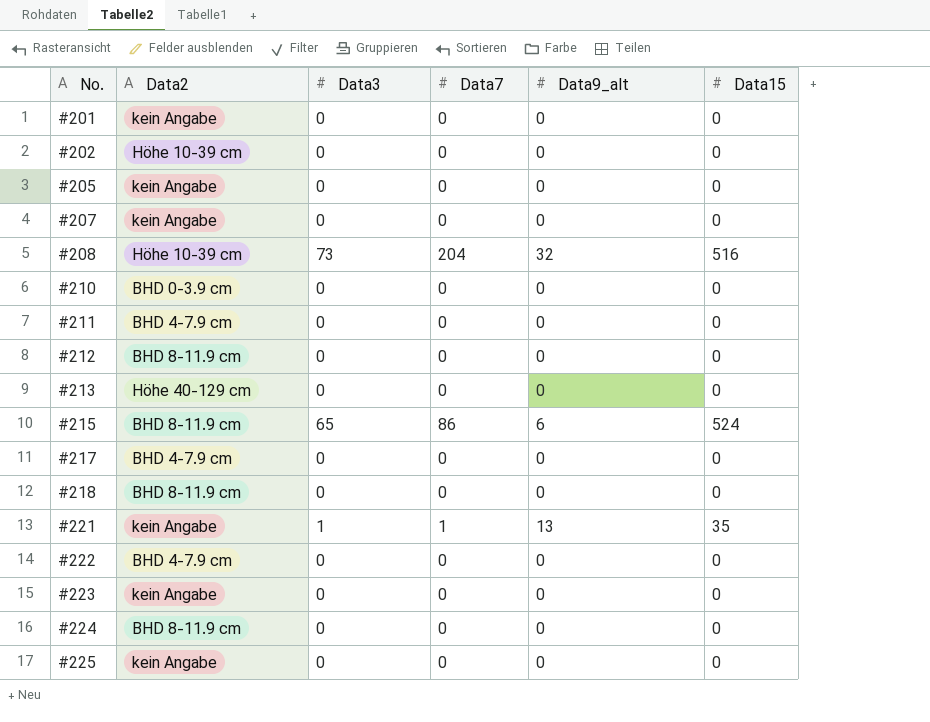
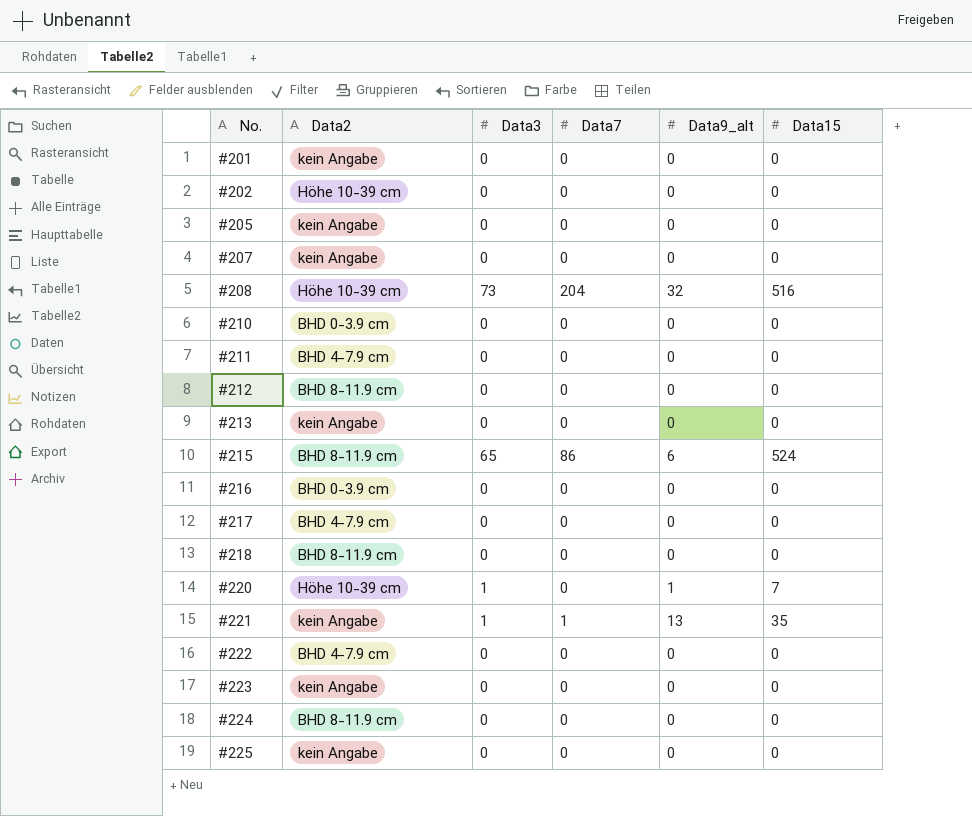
#213 | Data2: Höhe 40-129 cm -> kein Angabe
row #216: none -> BHD 0-3.9 cm | 0 | 0 | 0 | 0
row #220: none -> Höhe 10-39 cm | 1 | 0 | 1 | 7

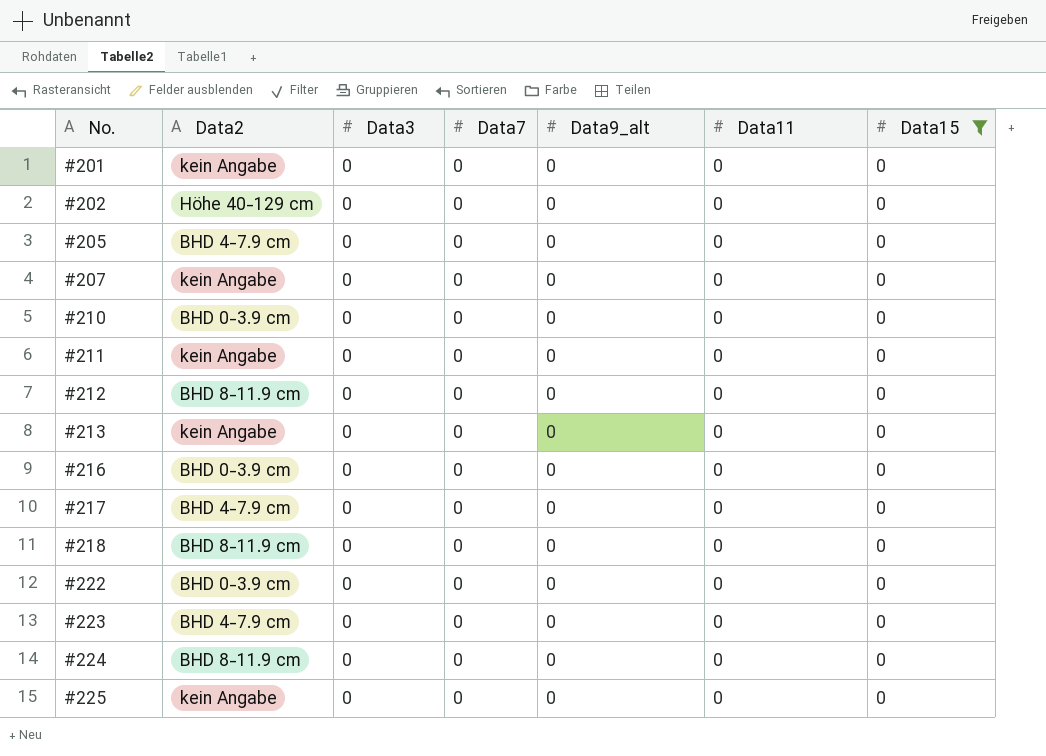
filter: none -> Data15 = 0
column Data11 | position: none -> 6
#202 | Data2: Höhe 10-39 cm -> Höhe 40-129 cm
#205 | Data2: kein Angabe -> BHD 4-7.9 cm
#211 | Data2: BHD 4-7.9 cm -> kein Angabe
#222 | Data2: BHD 4-7.9 cm -> BHD 0-3.9 cm
#223 | Data2: kein Angabe -> BHD 4-7.9 cm

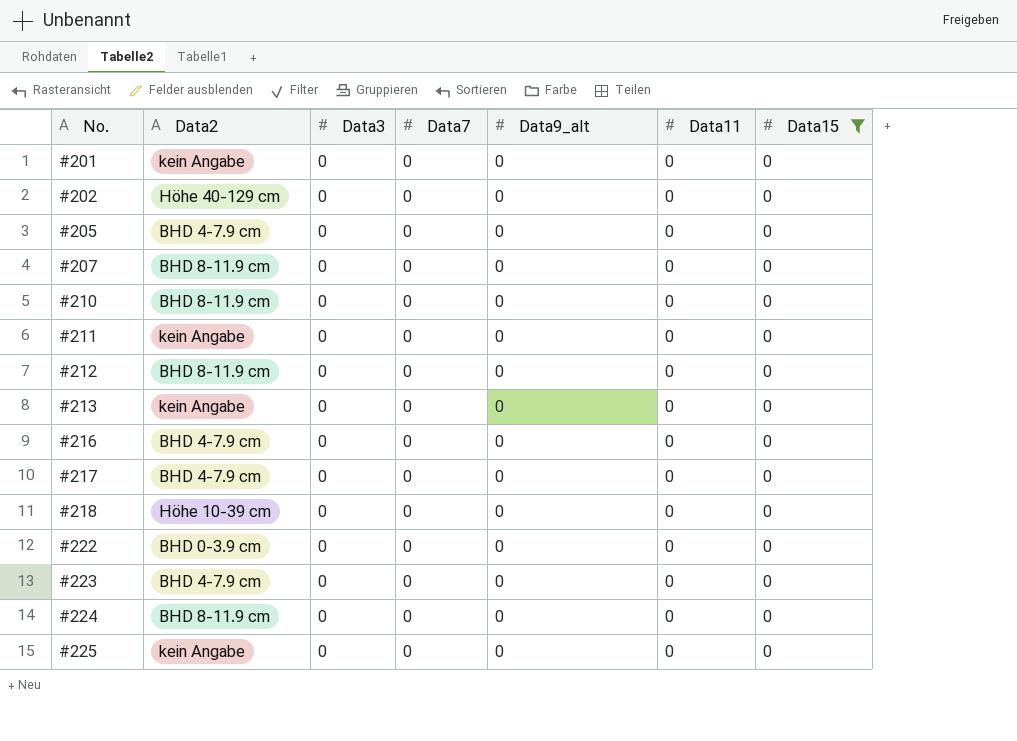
#207 | Data2: kein Angabe -> BHD 8-11.9 cm
#210 | Data2: BHD 0-3.9 cm -> BHD 8-11.9 cm
#216 | Data2: BHD 0-3.9 cm -> BHD 4-7.9 cm
#218 | Data2: BHD 8-11.9 cm -> Höhe 10-39 cm

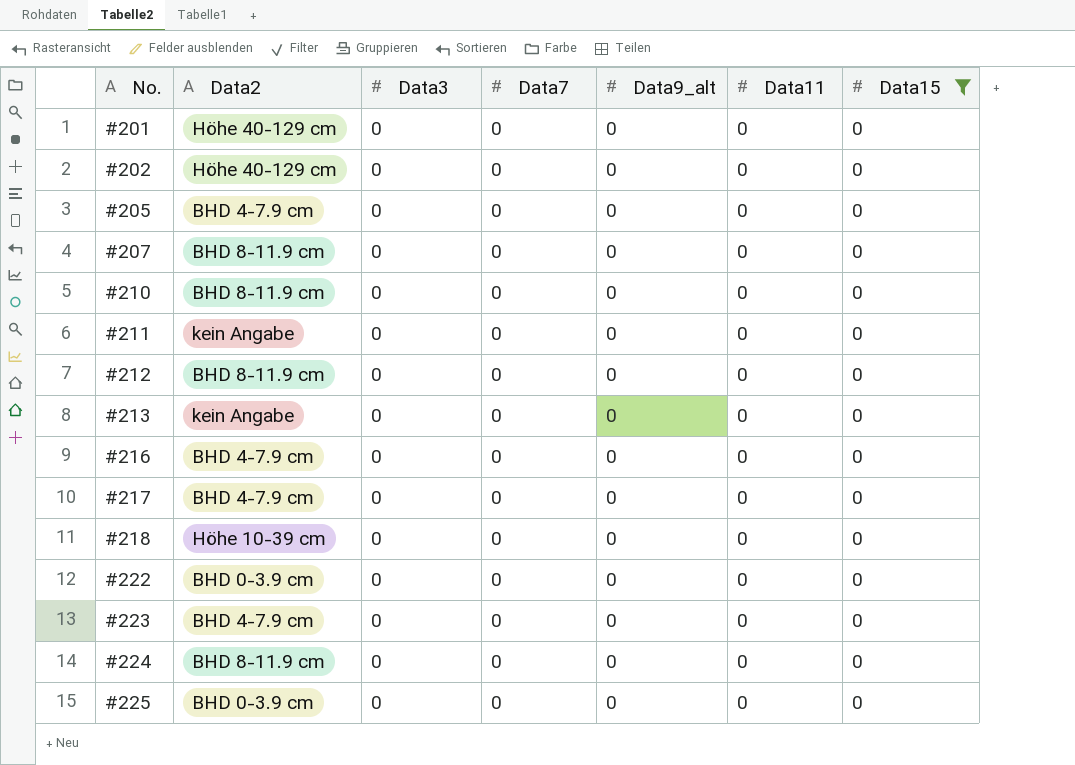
#201 | Data2: kein Angabe -> Höhe 40-129 cm
#225 | Data2: kein Angabe -> BHD 0-3.9 cm

